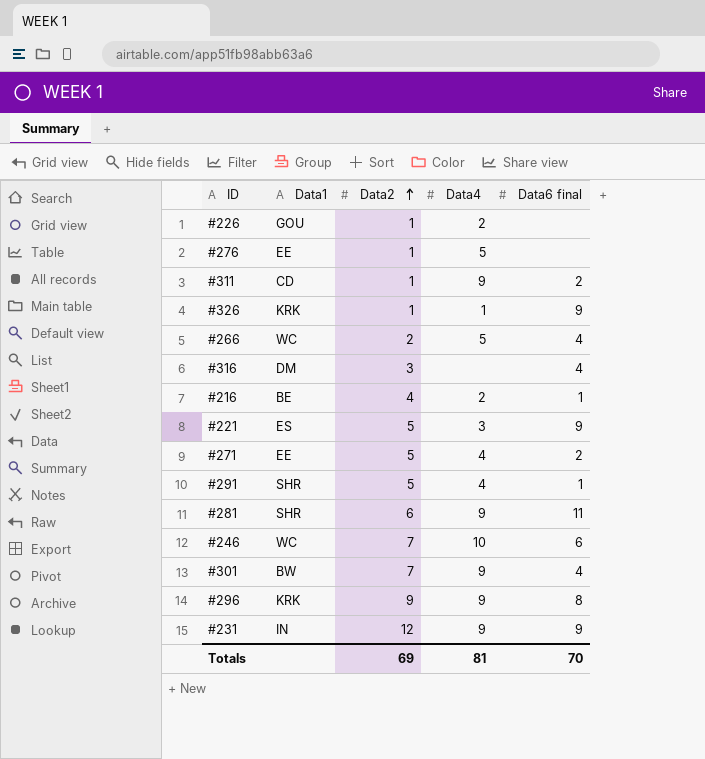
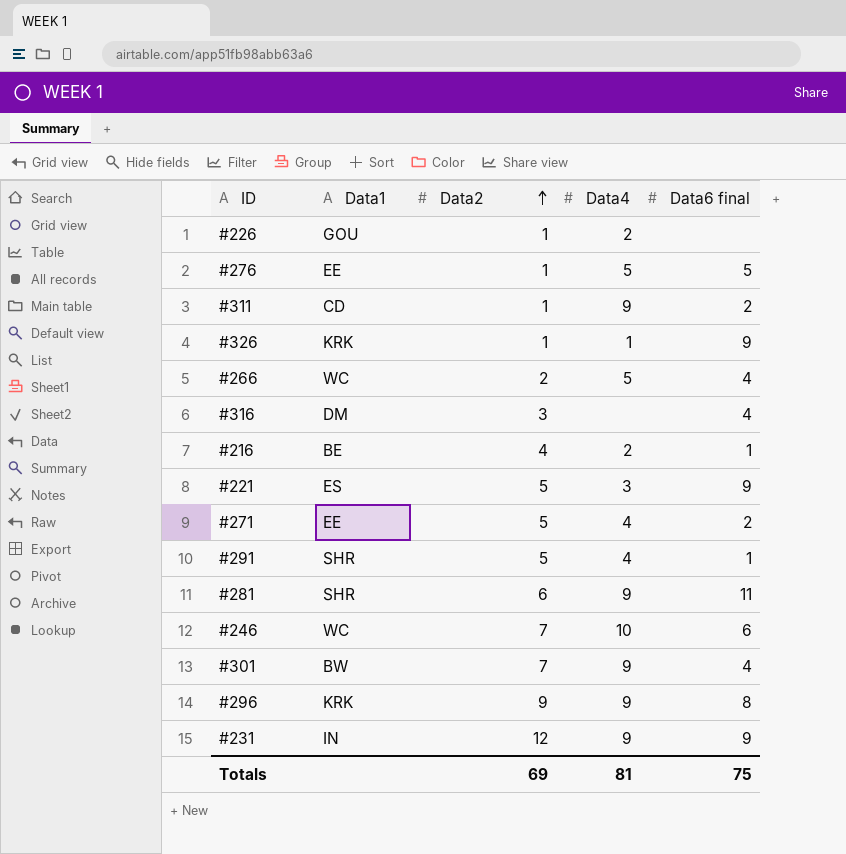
#276 | Data6 final: none -> 5
Totals | Data6 final: 70 -> 75

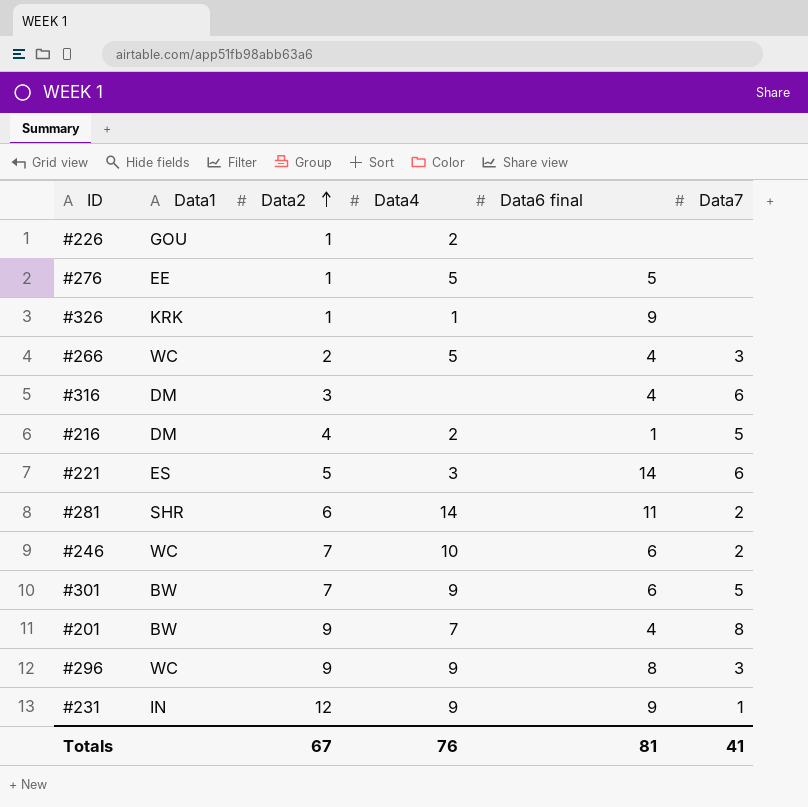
column Data7 | position: none -> 6
row #311: CD | 1 | 9 | 2 -> none
row #271: EE | 5 | 4 | 2 -> none
row #291: SHR | 5 | 4 | 1 -> none
#216 | Data1: BE -> DM
#221 | Data6 final: 9 -> 14
#281 | Data4: 9 -> 14
#301 | Data6 final: 4 -> 6
row #201: none -> BW | 9 | 7 | 4 | 8
#296 | Data1: KRK -> WC
Totals | Data2: 69 -> 67
Totals | Data4: 81 -> 76
Totals | Data6 final: 75 -> 81

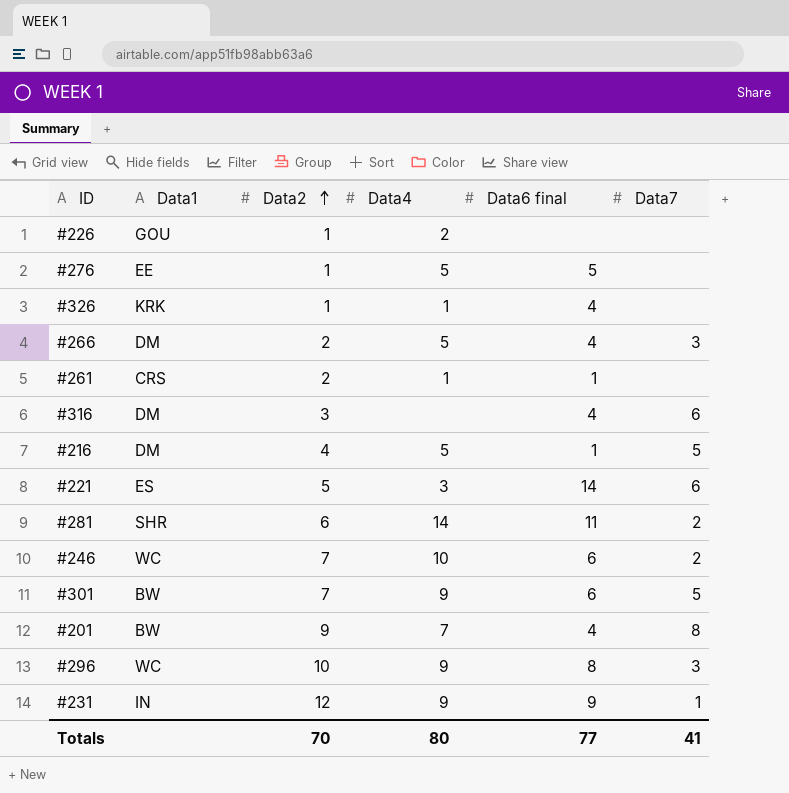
#326 | Data6 final: 9 -> 4
#266 | Data1: WC -> DM
row #261: none -> CRS | 2 | 1 | 1 | none
#216 | Data4: 2 -> 5
#296 | Data2: 9 -> 10
Totals | Data2: 67 -> 70
Totals | Data4: 76 -> 80
Totals | Data6 final: 81 -> 77

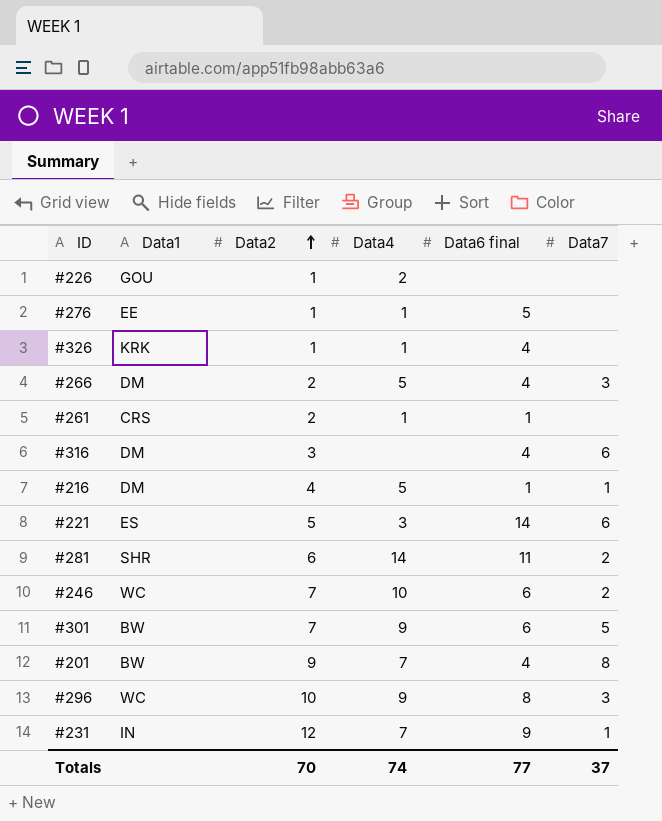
#276 | Data4: 5 -> 1
#216 | Data7: 5 -> 1
#231 | Data4: 9 -> 7
Totals | Data4: 80 -> 74
Totals | Data7: 41 -> 37

